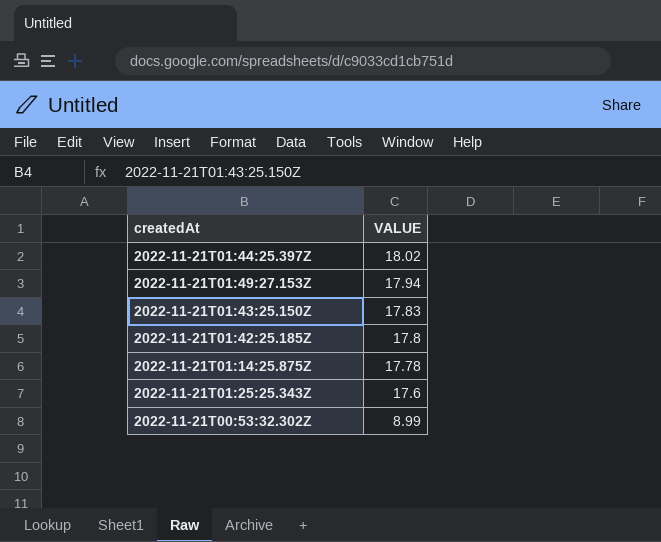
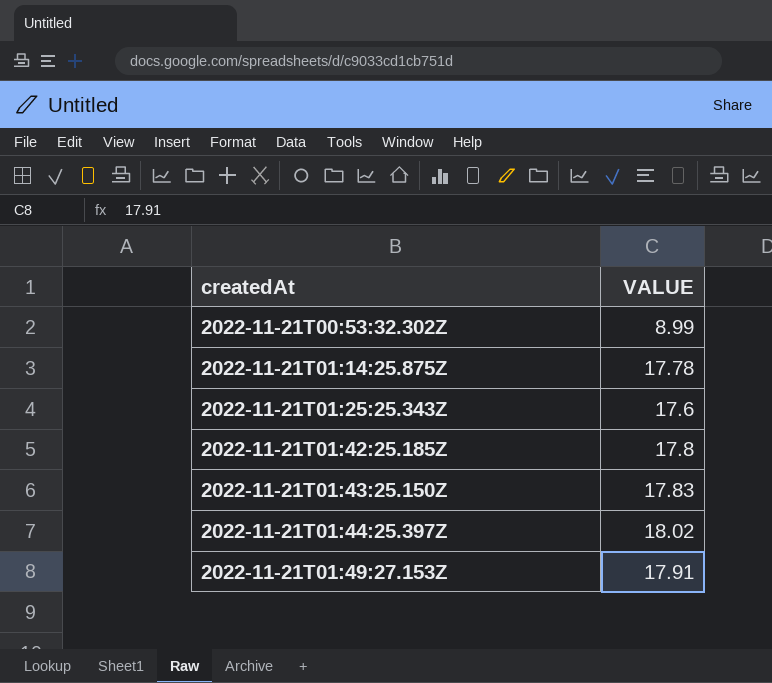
row order: VALUE descending -> createdAt ascending
2022-11-21T01:49:27.153Z | VALUE: 17.94 -> 17.91

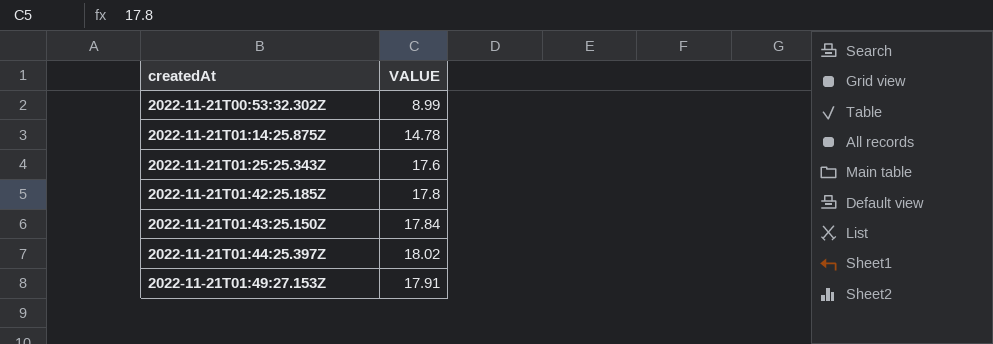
2022-11-21T01:14:25.875Z | VALUE: 17.78 -> 14.78
2022-11-21T01:43:25.150Z | VALUE: 17.83 -> 17.84

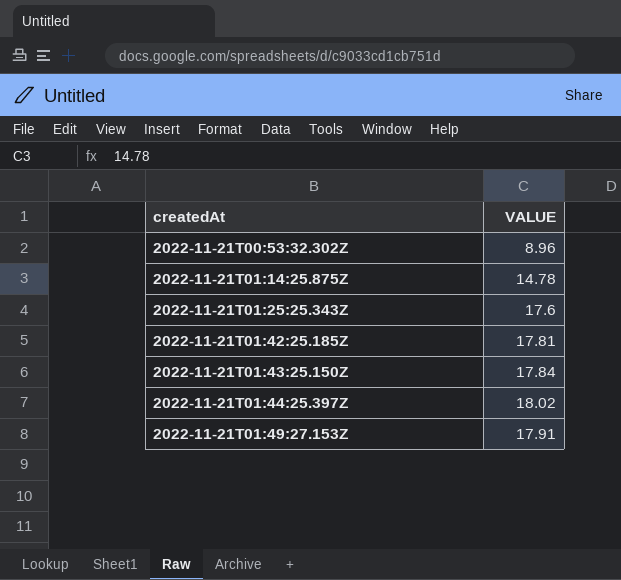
2022-11-21T00:53:32.302Z | VALUE: 8.99 -> 8.96
2022-11-21T01:42:25.185Z | VALUE: 17.8 -> 17.81

